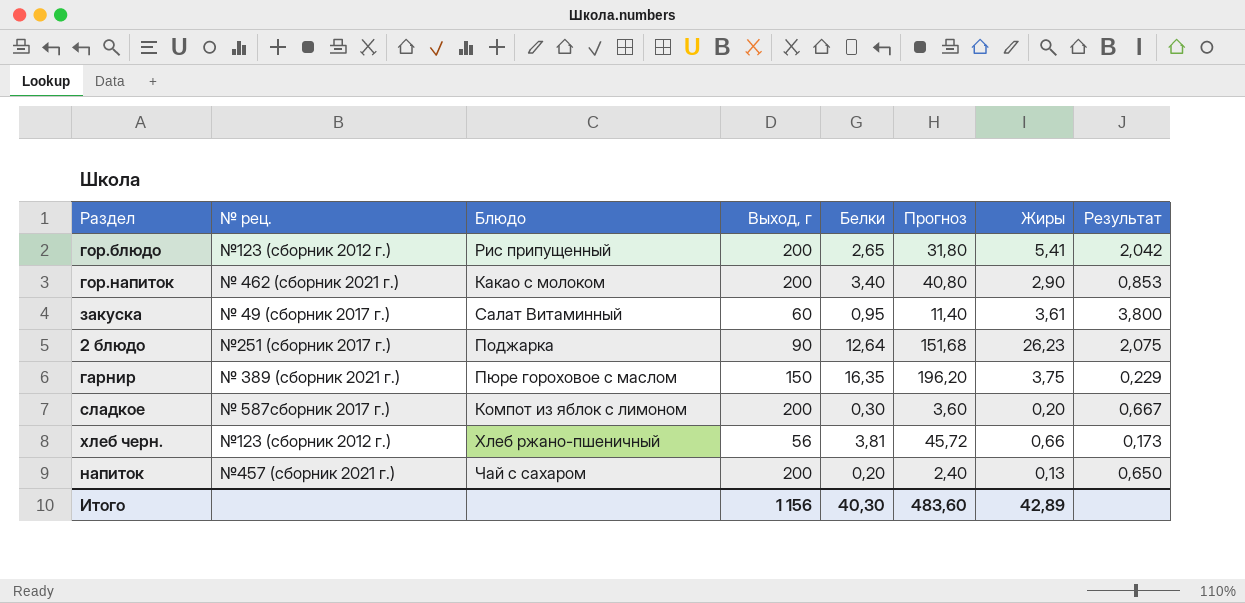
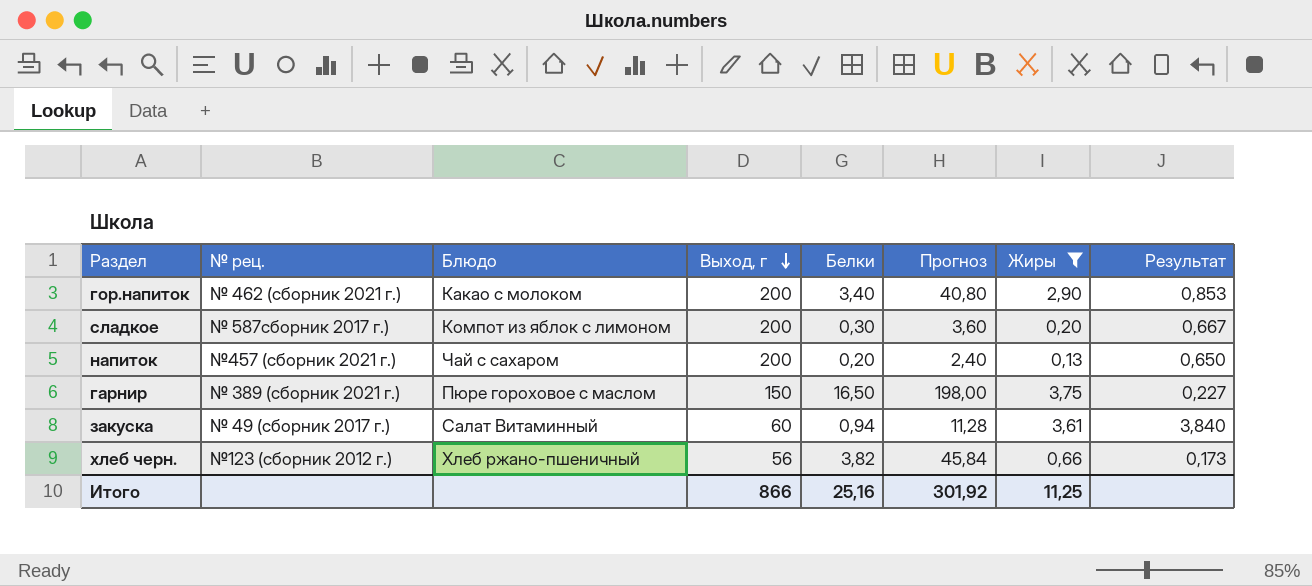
filter: none -> Жиры <= 3,75
row order: none -> Выход, г descending
гарнир | Белки: 16,35 -> 16,50
гарнир | Прогноз: 196,20 -> 198,00
гарнир | Результат: 0,229 -> 0,227
закуска | Белки: 0,95 -> 0,94
закуска | Прогноз: 11,40 -> 11,28
закуска | Результат: 3,800 -> 3,840
хлеб черн. | Белки: 3,81 -> 3,82
хлеб черн. | Прогноз: 45,72 -> 45,84
Итого | Выход, г: 1 156 -> 866
Итого | Белки: 40,30 -> 25,16
Итого | Прогноз: 483,60 -> 301,92
Итого | Жиры: 42,89 -> 11,25

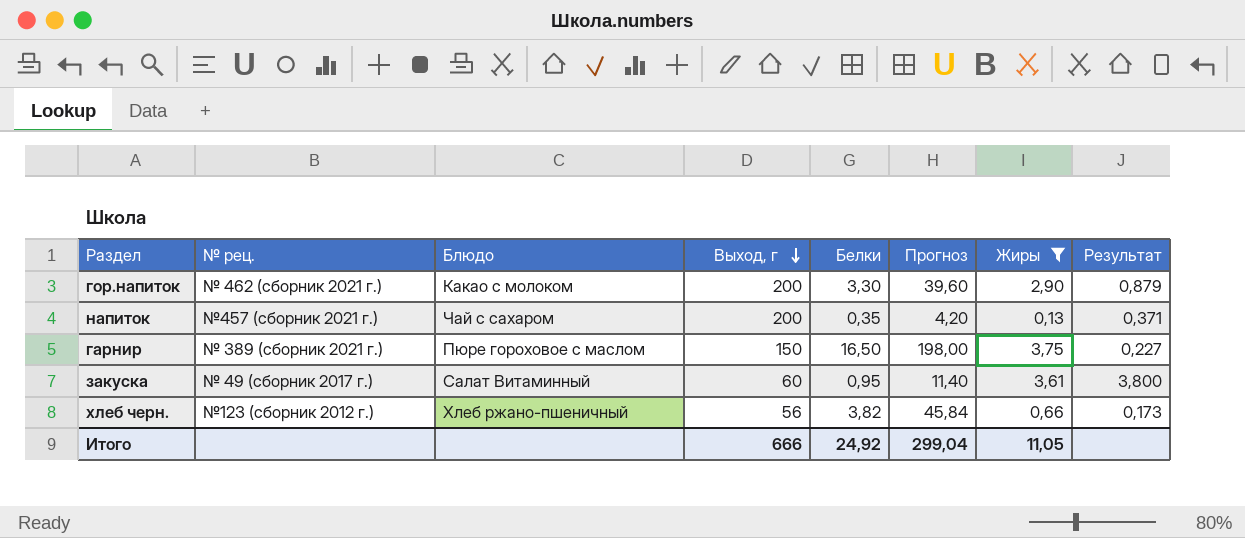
row сладкое: № 587сборник 2017 г.) | Компот из яблок с лимоном | 200 | 0,30 | 3,60 | 0,20 | 0,667 -> none
гор.напиток | Белки: 3,40 -> 3,30
гор.напиток | Прогноз: 40,80 -> 39,60
гор.напиток | Результат: 0,853 -> 0,879
напиток | Белки: 0,20 -> 0,35
напиток | Прогноз: 2,40 -> 4,20
напиток | Результат: 0,650 -> 0,371
закуска | Белки: 0,94 -> 0,95
закуска | Прогноз: 11,28 -> 11,40
закуска | Результат: 3,840 -> 3,800
Итого | Выход, г: 866 -> 666
Итого | Белки: 25,16 -> 24,92
Итого | Прогноз: 301,92 -> 299,04
Итого | Жиры: 11,25 -> 11,05

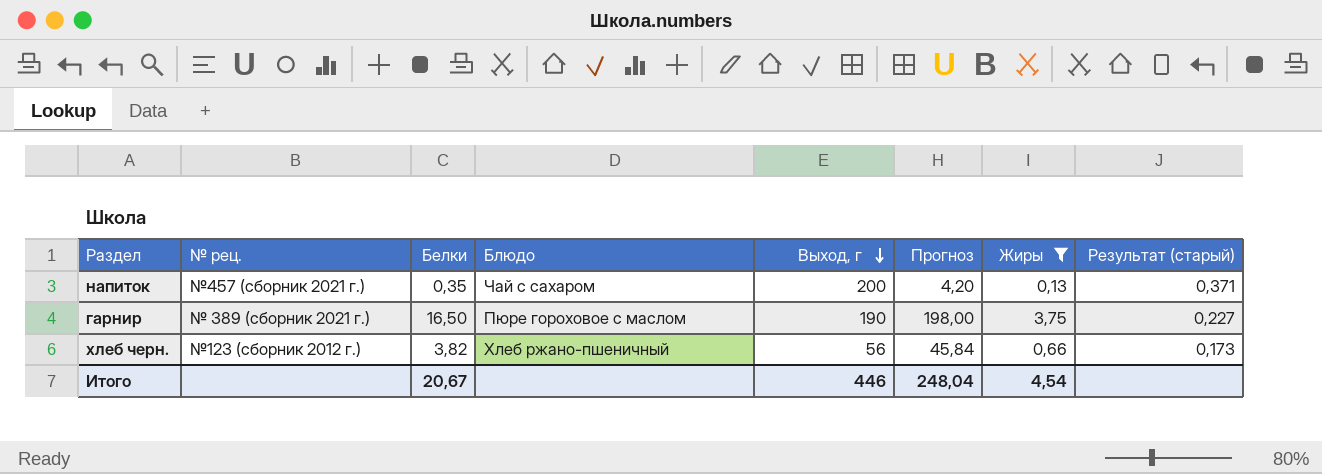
column Белки | position: 5 -> 3
column name: Результат -> Результат (старый)
row гор.напиток: № 462 (сборник 2021 г.) | Какао с молоком | 200 | 3,30 | 39,60 | 2,90 | 0,879 -> none
row закуска: № 49 (сборник 2017 г.) | Салат Витаминный | 60 | 0,95 | 11,40 | 3,61 | 3,800 -> none
гарнир | Выход, г: 150 -> 190
Итого | Белки: 24,92 -> 20,67
Итого | Выход, г: 666 -> 446
Итого | Прогноз: 299,04 -> 248,04
Итого | Жиры: 11,05 -> 4,54

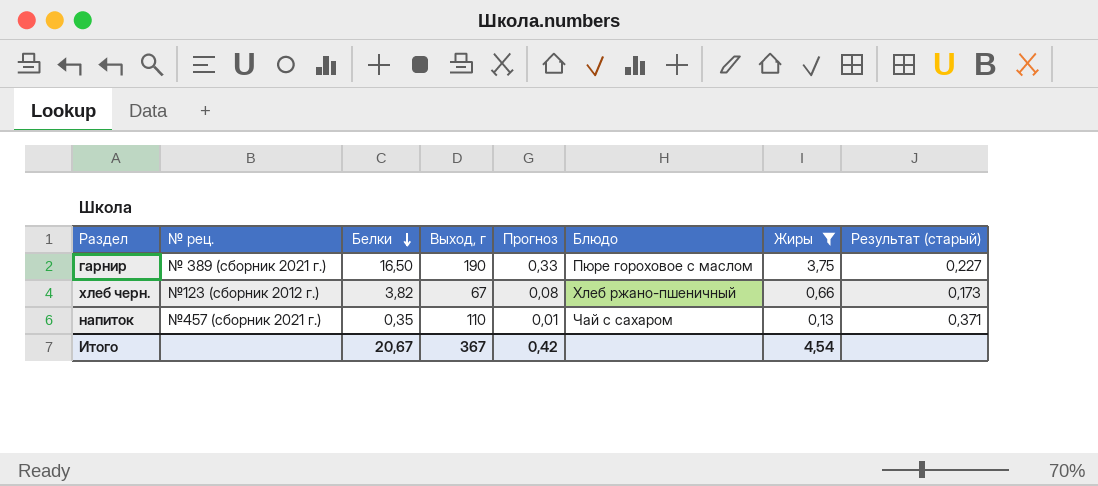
row order: Выход, г descending -> Белки descending
column Прогноз | formula: [Белки] * 12 -> [Белки] * 0,02
column Блюдо | position: 4 -> 6
хлеб черн. | Выход, г: 56 -> 67
напиток | Выход, г: 200 -> 110
Итого | Выход, г: 446 -> 367
Итого | Прогноз: 248,04 -> 0,42

